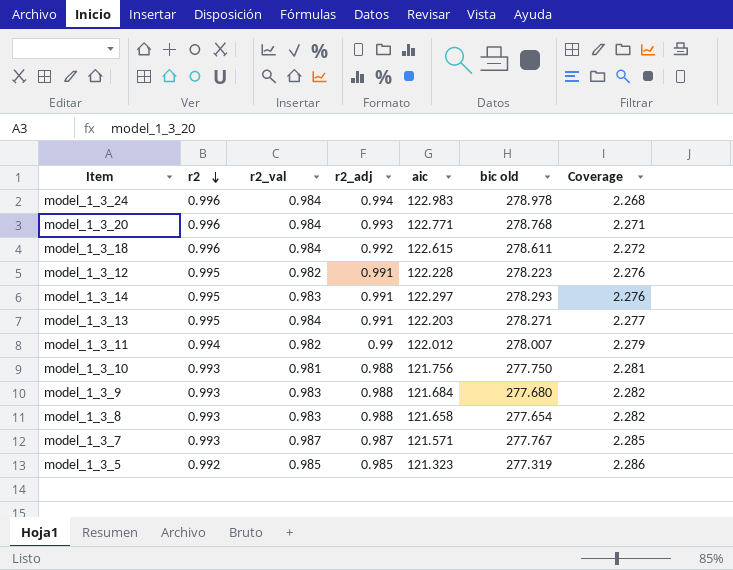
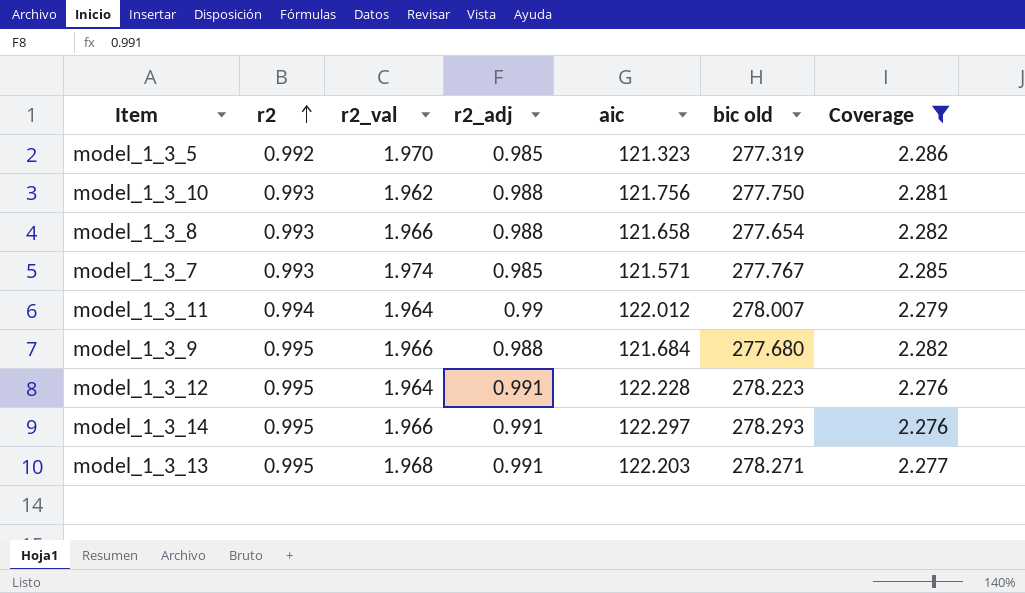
filter: none -> Coverage >= 2.276
row order: r2 descending -> r2 ascending
model_1_3_5 | r2_val: 0.985 -> 1.970
model_1_3_10 | r2_val: 0.981 -> 1.962
model_1_3_8 | r2_val: 0.983 -> 1.966
model_1_3_7 | r2_val: 0.987 -> 1.974
model_1_3_7 | r2_adj: 0.987 -> 0.985
model_1_3_11 | r2_val: 0.982 -> 1.964
model_1_3_9 | r2: 0.993 -> 0.995
model_1_3_9 | r2_val: 0.983 -> 1.966
model_1_3_12 | r2_val: 0.982 -> 1.964
model_1_3_14 | r2_val: 0.983 -> 1.966
model_1_3_13 | r2_val: 0.984 -> 1.968

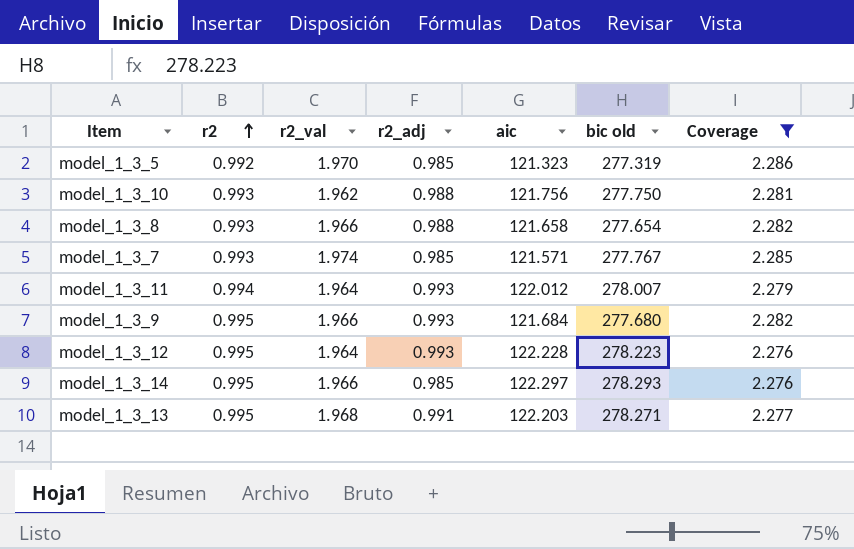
model_1_3_11 | r2_adj: 0.99 -> 0.993
model_1_3_9 | r2_adj: 0.988 -> 0.993
model_1_3_12 | r2_adj: 0.991 -> 0.993
model_1_3_14 | r2_adj: 0.991 -> 0.985

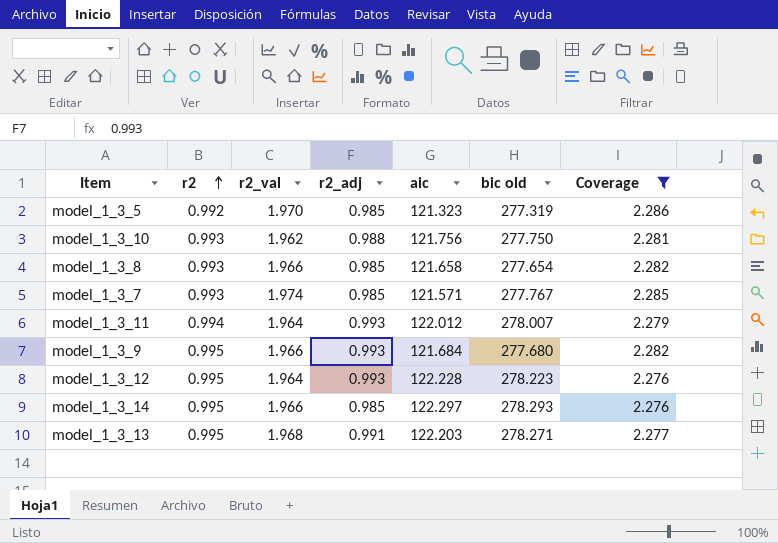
model_1_3_8 | r2_adj: 0.988 -> 0.985

